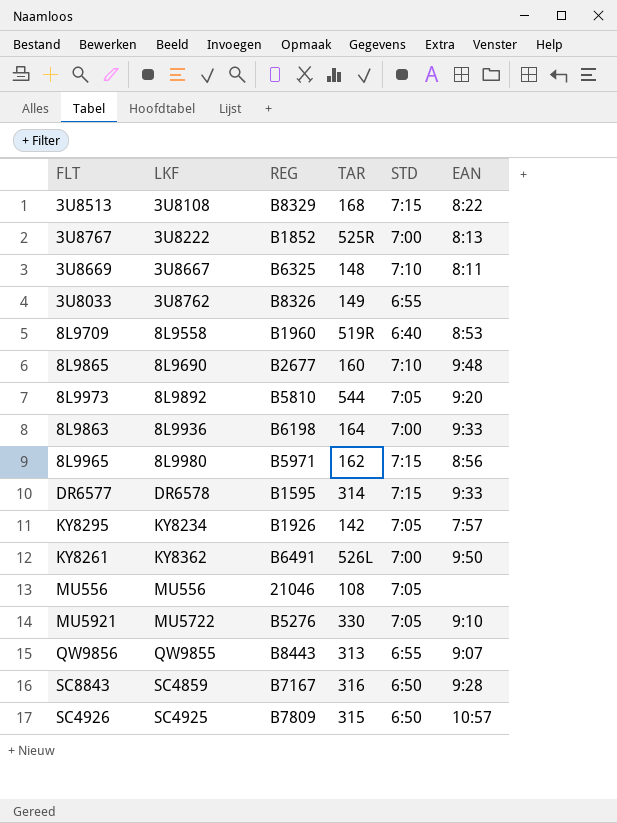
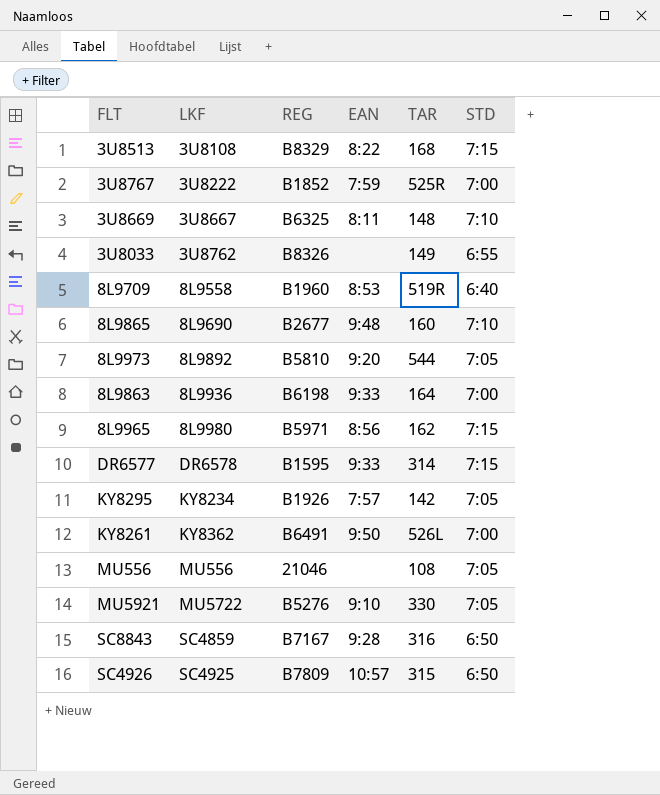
column EAN | position: 6 -> 4
row QW9856: QW9855 | B8443 | 313 | 6:55 | 9:07 -> none
3U8767 | EAN: 8:13 -> 7:59

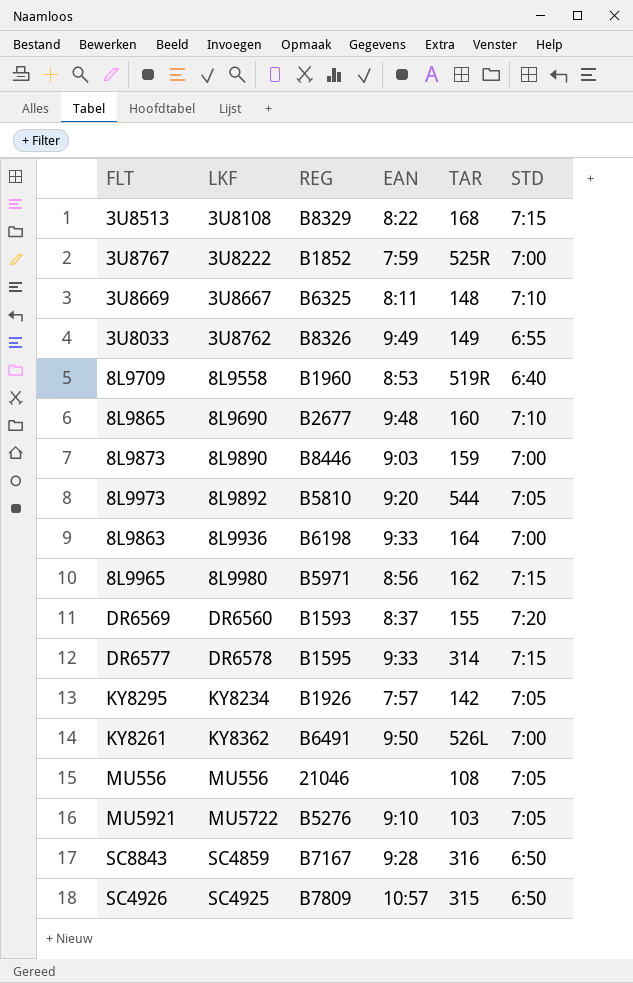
3U8033 | EAN: none -> 9:49
row 8L9873: none -> 8L9890 | B8446 | 9:03 | 159 | 7:00
row DR6569: none -> DR6560 | B1593 | 8:37 | 155 | 7:20
MU5921 | TAR: 330 -> 103

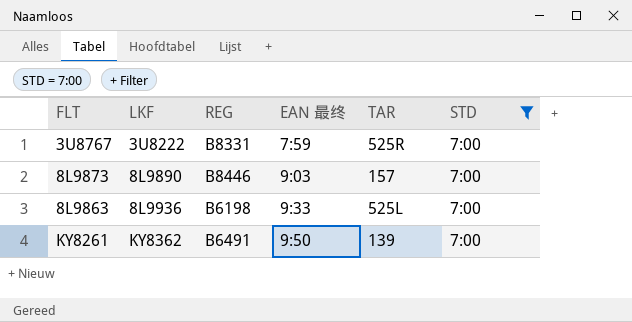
filter: none -> STD = 7:00
column name: EAN -> EAN 最终
3U8767 | REG: B1852 -> B8331
8L9873 | TAR: 159 -> 157
8L9863 | TAR: 164 -> 525L
KY8261 | TAR: 526L -> 139

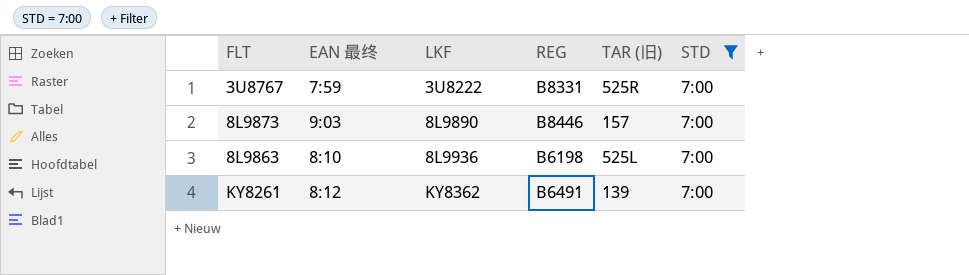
column EAN 最终 | position: 4 -> 2
column name: TAR -> TAR (旧)
8L9863 | EAN 最终: 9:33 -> 8:10
KY8261 | EAN 最终: 9:50 -> 8:12

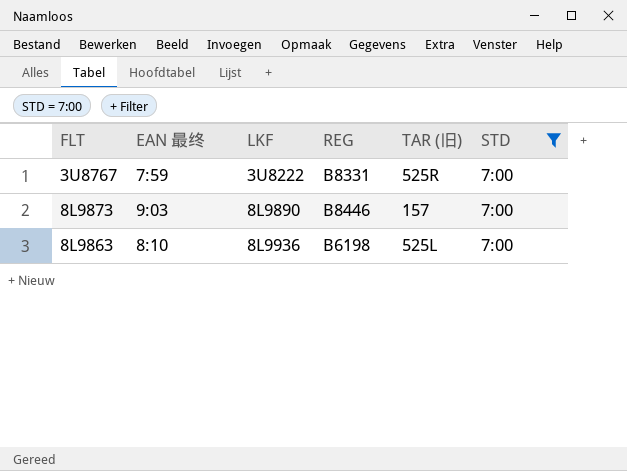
row KY8261: 8:12 | KY8362 | B6491 | 139 | 7:00 -> none

